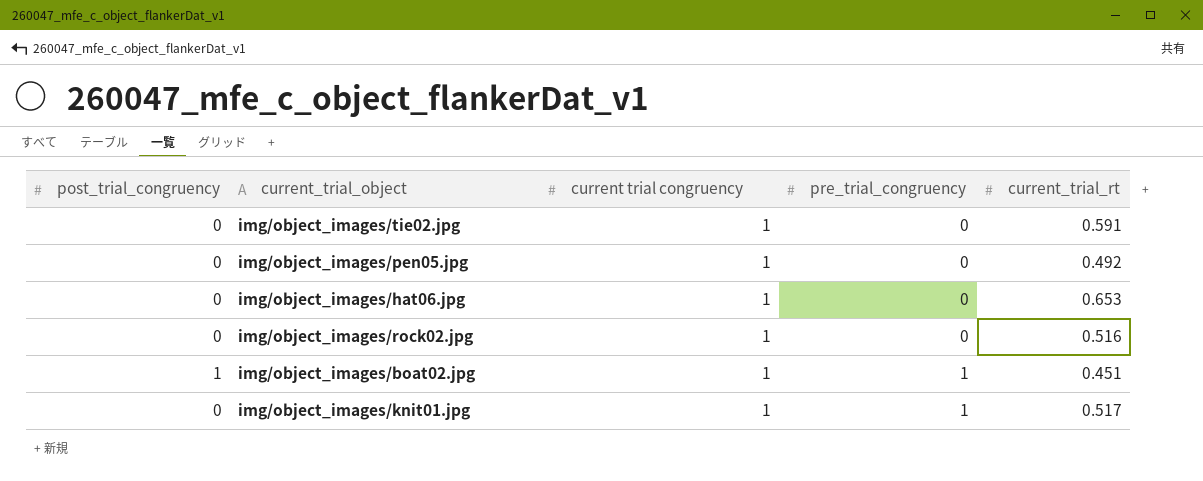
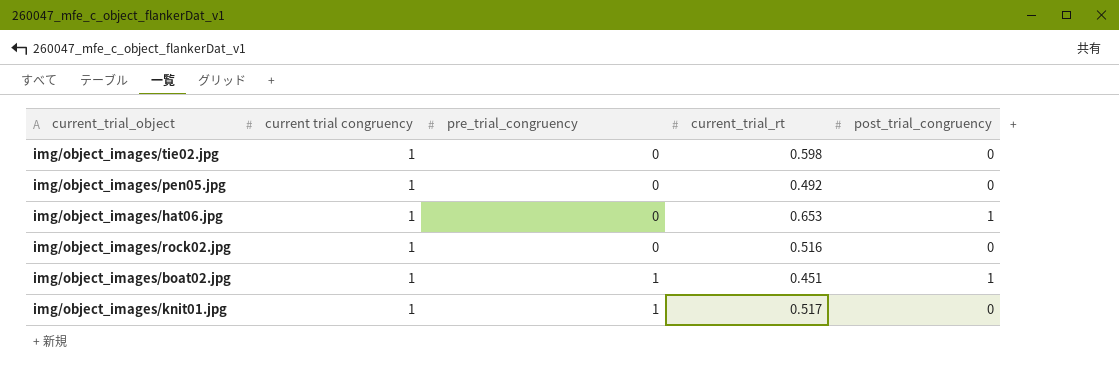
column post_trial_congruency | position: 1 -> 5
img/object_images/tie02.jpg | current_trial_rt: 0.591 -> 0.598
img/object_images/hat06.jpg | post_trial_congruency: 0 -> 1

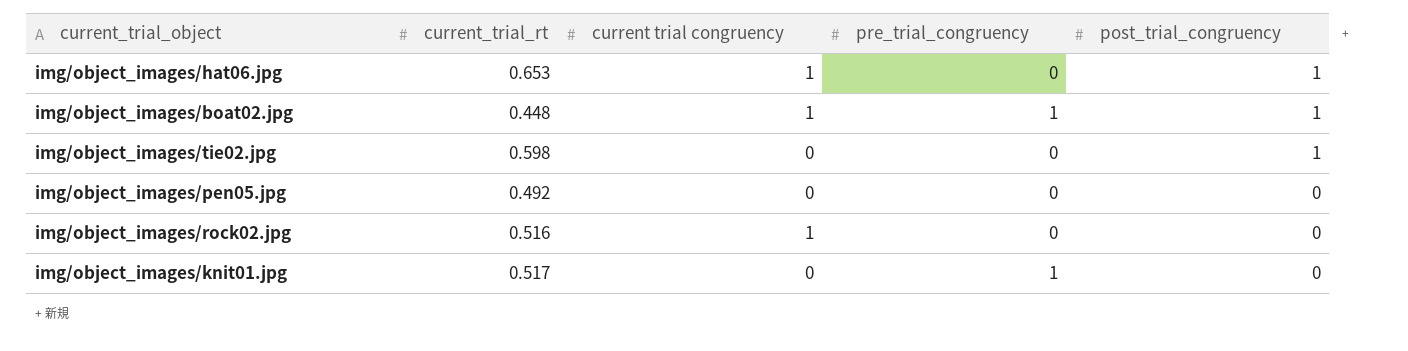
row order: pre_trial_congruency ascending -> post_trial_congruency descending
column current_trial_rt | position: 4 -> 2
img/object_images/boat02.jpg | current_trial_rt: 0.451 -> 0.448
img/object_images/tie02.jpg | current trial congruency: 1 -> 0
img/object_images/tie02.jpg | post_trial_congruency: 0 -> 1
img/object_images/pen05.jpg | current trial congruency: 1 -> 0
img/object_images/knit01.jpg | current trial congruency: 1 -> 0

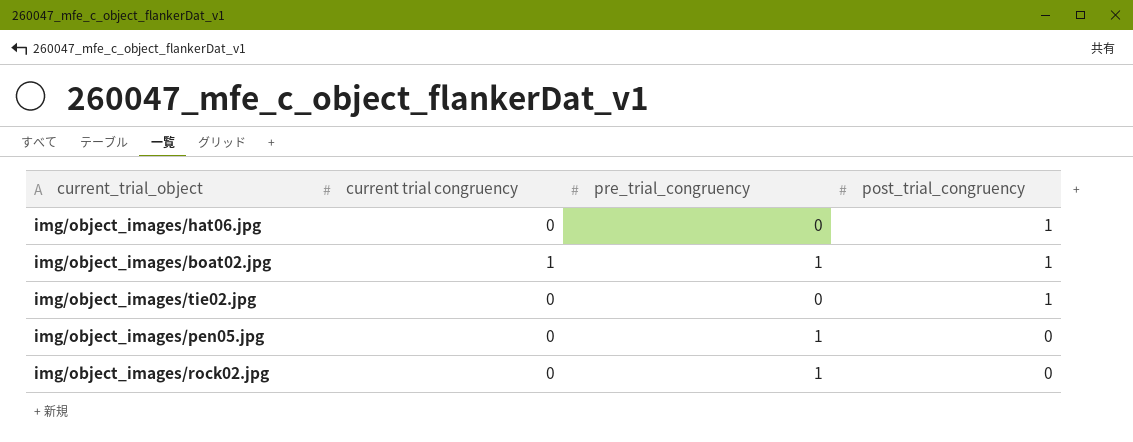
column current_trial_rt | position: 2 -> none
row img/object_images/knit01.jpg: 0.517 | 0 | 1 | 0 -> none
img/object_images/hat06.jpg | current trial congruency: 1 -> 0
img/object_images/pen05.jpg | pre_trial_congruency: 0 -> 1
img/object_images/rock02.jpg | current trial congruency: 1 -> 0
img/object_images/rock02.jpg | pre_trial_congruency: 0 -> 1

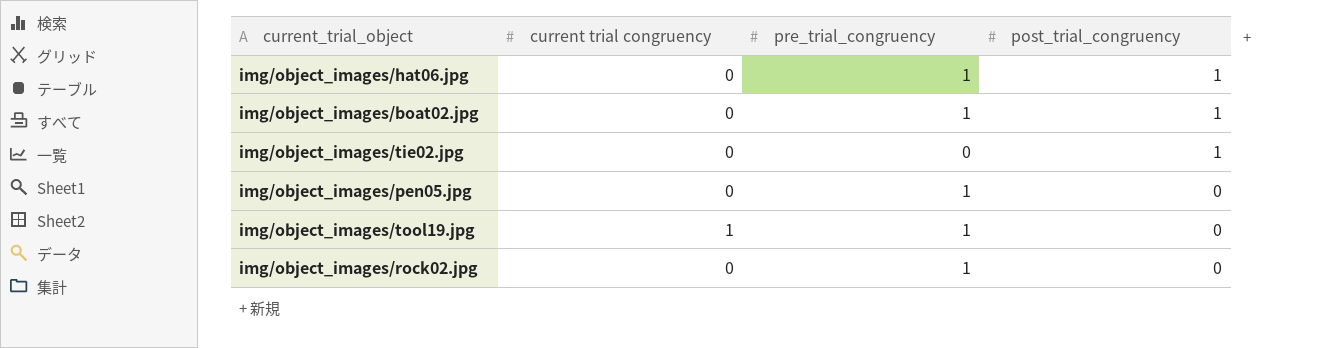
img/object_images/hat06.jpg | pre_trial_congruency: 0 -> 1
img/object_images/boat02.jpg | current trial congruency: 1 -> 0
row img/object_images/tool19.jpg: none -> 1 | 1 | 0

